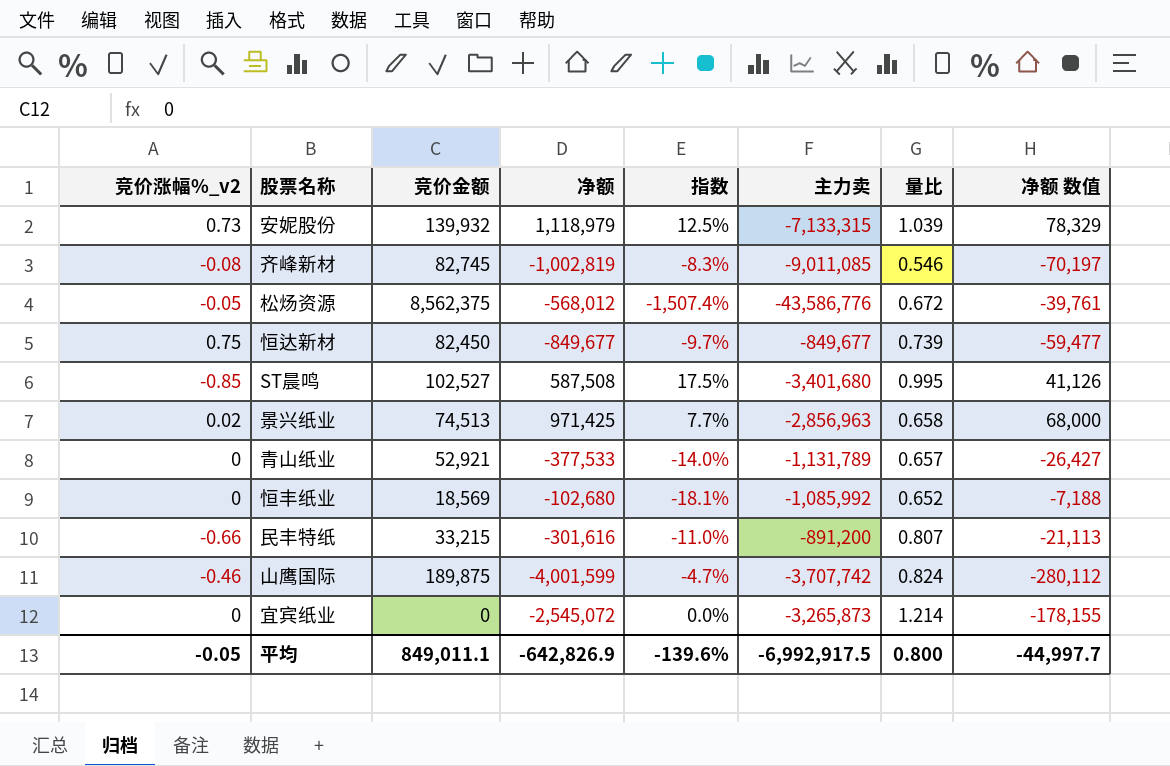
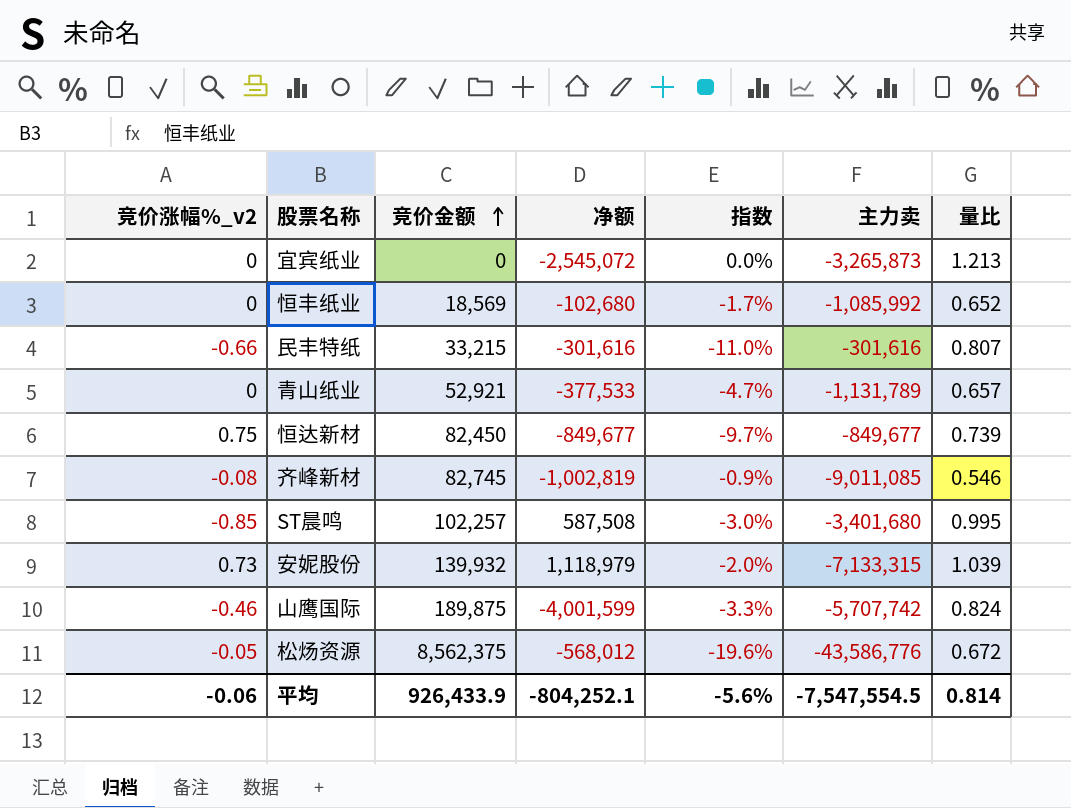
row order: none -> 竞价金额 ascending
column 净额 数值 | formula: [净额] * 0.07 -> none
column 指数 | formula: [竞价金额] / [净额] -> [竞价金额] / [主力卖]
row 景兴纸业: 0.02 | 74,513 | 971,425 | 7.7% | -2,856,963 | 0.658 | 68,000 -> none
宜宾纸业 | 量比: 1.214 -> 1.213
民丰特纸 | 主力卖: -891,200 -> -301,616
ST晨鸣 | 竞价金额: 102,527 -> 102,257
山鹰国际 | 主力卖: -3,707,742 -> -5,707,742
平均 | 竞价涨幅%_v2: -0.05 -> -0.06
平均 | 竞价金额: 849,011.1 -> 926,433.9
平均 | 净额: -642,826.9 -> -804,252.1
平均 | 指数: -139.6% -> -5.6%
平均 | 主力卖: -6,992,917.5 -> -7,547,554.5
平均 | 量比: 0.800 -> 0.814

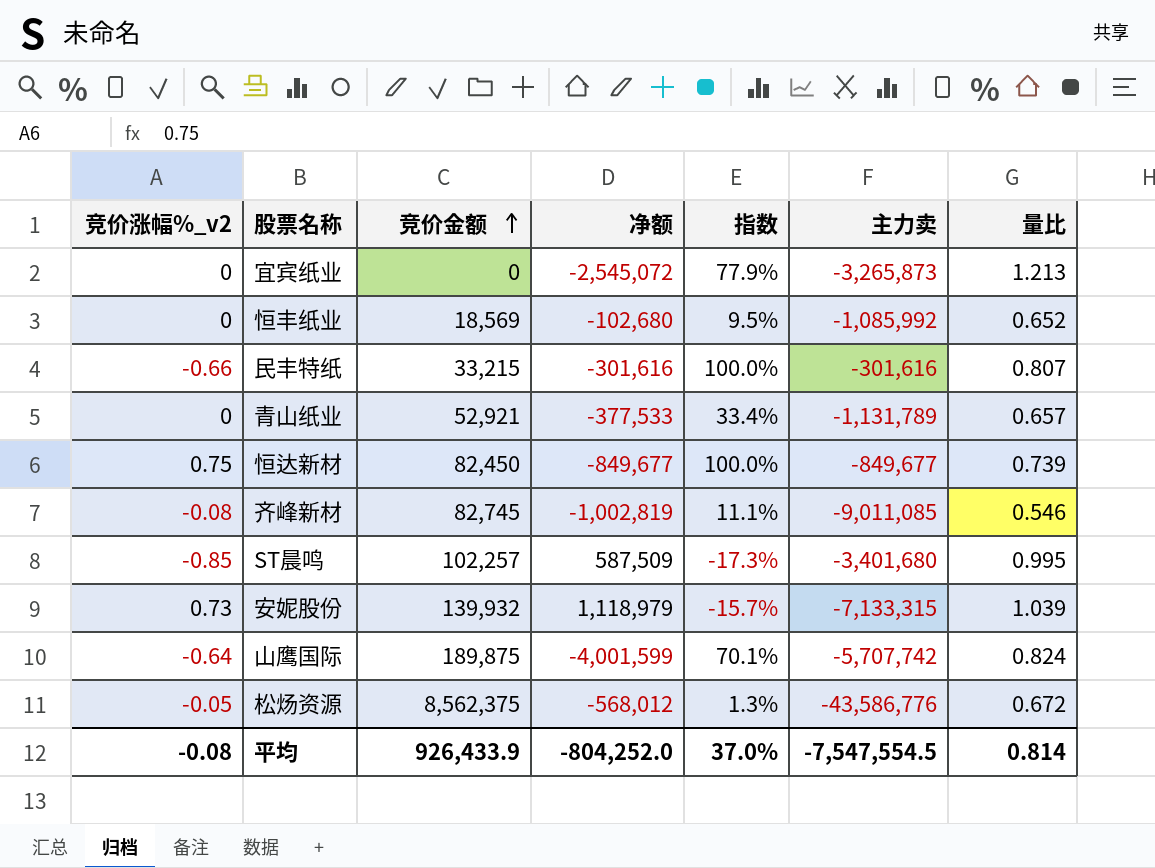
column 指数 | formula: [竞价金额] / [主力卖] -> [净额] / [主力卖]
ST晨鸣 | 净额: 587,508 -> 587,509
山鹰国际 | 竞价涨幅%_v2: -0.46 -> -0.64
平均 | 竞价涨幅%_v2: -0.06 -> -0.08
平均 | 净额: -804,252.1 -> -804,252.0
平均 | 指数: -5.6% -> 37.0%

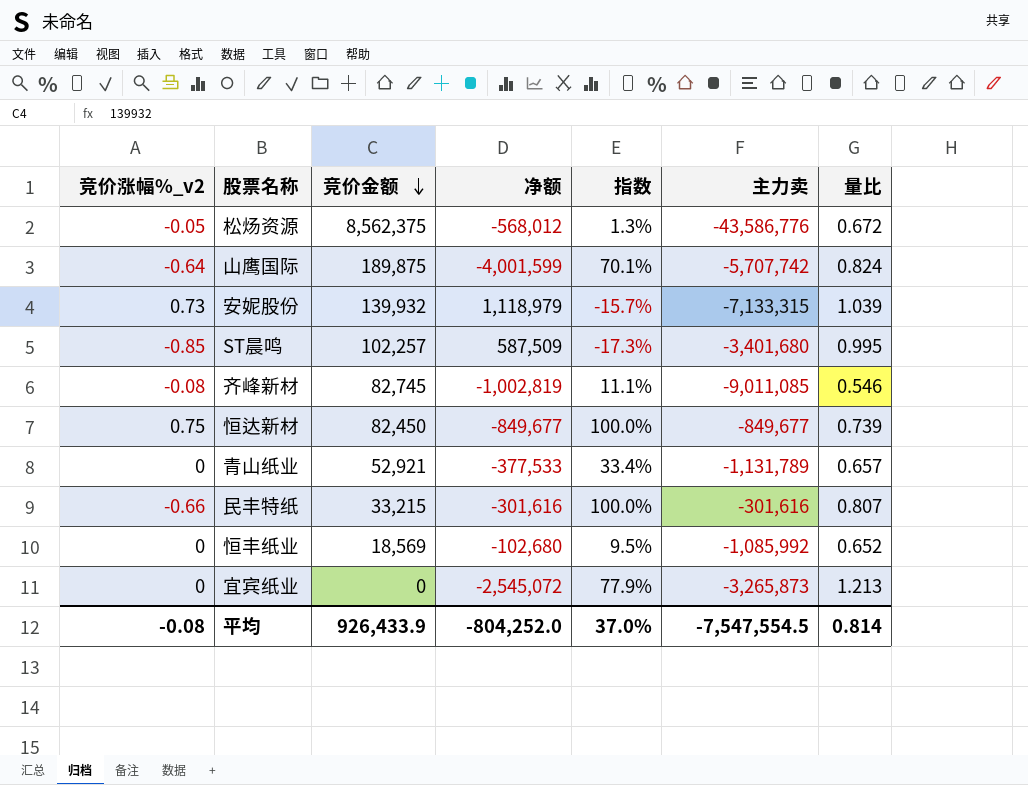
row order: 竞价金额 ascending -> 竞价金额 descending

